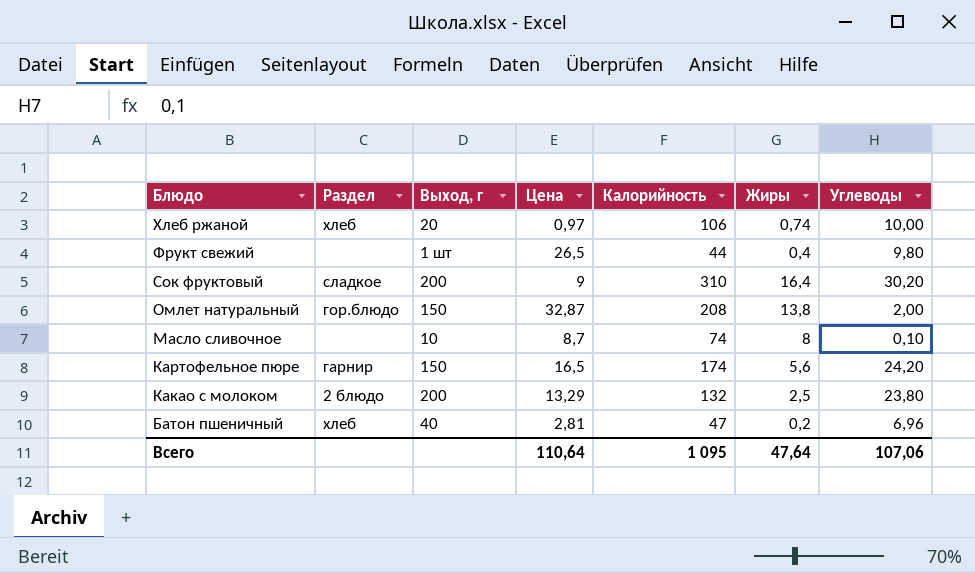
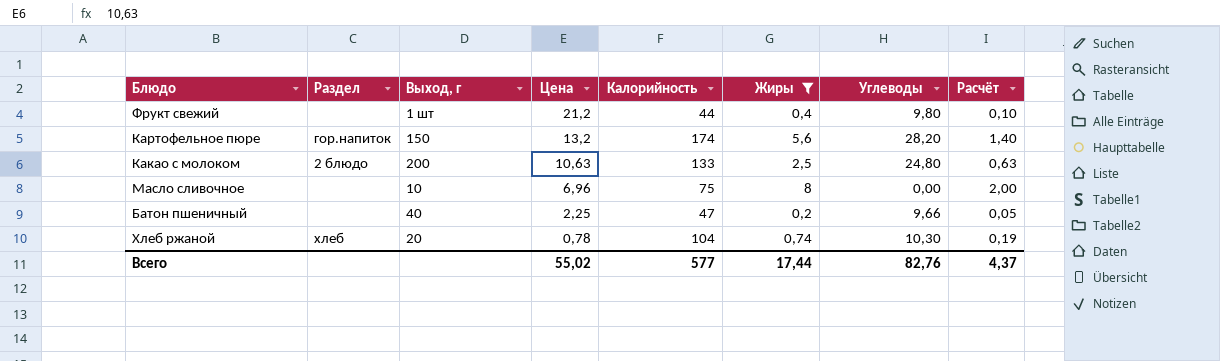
filter: none -> Жиры <= 8
row order: Блюдо descending -> Цена descending
column Расчёт | formula: none -> [Жиры] * 0,25
Фрукт свежий | Цена: 26,5 -> 21,2
Картофельное пюре | Раздел: гарнир -> гор.напиток
Картофельное пюре | Цена: 16,5 -> 13,2
Картофельное пюре | Углеводы: 24,20 -> 28,20
Какао с молоком | Цена: 13,29 -> 10,63
Какао с молоком | Калорийность: 132 -> 133
Какао с молоком | Углеводы: 23,80 -> 24,80
Масло сливочное | Цена: 8,7 -> 6,96
Масло сливочное | Калорийность: 74 -> 75
Масло сливочное | Углеводы: 0,10 -> 0,00
Батон пшеничный | Раздел: хлеб -> none
Батон пшеничный | Цена: 2,81 -> 2,25
Батон пшеничный | Углеводы: 6,96 -> 9,66
Хлеб ржаной | Цена: 0,97 -> 0,78
Хлеб ржаной | Калорийность: 106 -> 104
Хлеб ржаной | Углеводы: 10,00 -> 10,30
Всего | Цена: 110,64 -> 55,02
Всего | Калорийность: 1 095 -> 577
Всего | Жиры: 47,64 -> 17,44
Всего | Углеводы: 107,06 -> 82,76

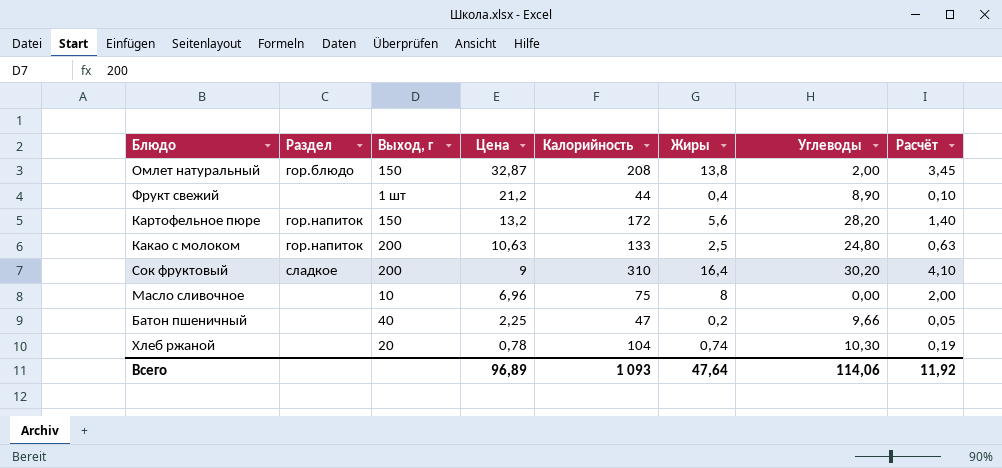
filter: Жиры <= 8 -> none
Фрукт свежий | Углеводы: 9,80 -> 8,90
Картофельное пюре | Калорийность: 174 -> 172
Какао с молоком | Раздел: 2 блюдо -> гор.напиток
Хлеб ржаной | Раздел: хлеб -> none
Всего | Цена: 55,02 -> 96,89
Всего | Калорийность: 577 -> 1 093
Всего | Жиры: 17,44 -> 47,64
Всего | Углеводы: 82,76 -> 114,06
Всего | Расчёт: 4,37 -> 11,92

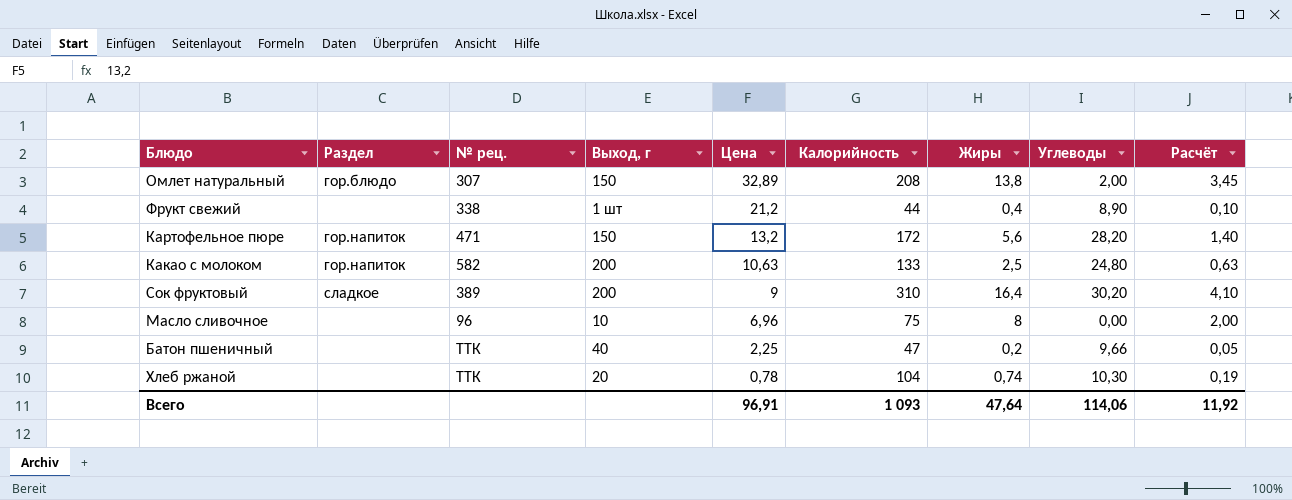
column № рец. | position: none -> 3
Омлет натуральный | Цена: 32,87 -> 32,89
Всего | Цена: 96,89 -> 96,91

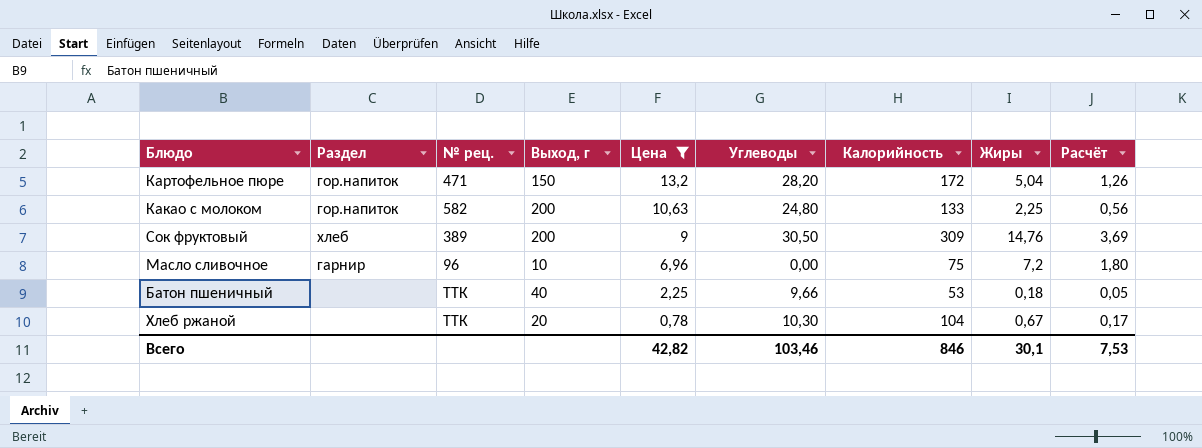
filter: none -> Цена <= 13,2
column Углеводы | position: 8 -> 6
Картофельное пюре | Жиры: 5,6 -> 5,04
Картофельное пюре | Расчёт: 1,40 -> 1,26
Какао с молоком | Жиры: 2,5 -> 2,25
Какао с молоком | Расчёт: 0,63 -> 0,56
Сок фруктовый | Раздел: сладкое -> хлеб
Сок фруктовый | Углеводы: 30,20 -> 30,50
Сок фруктовый | Калорийность: 310 -> 309
Сок фруктовый | Жиры: 16,4 -> 14,76
Сок фруктовый | Расчёт: 4,10 -> 3,69
Масло сливочное | Раздел: none -> гарнир
Масло сливочное | Жиры: 8 -> 7,2
Масло сливочное | Расчёт: 2,00 -> 1,80
Батон пшеничный | Калорийность: 47 -> 53
Батон пшеничный | Жиры: 0,2 -> 0,18
Хлеб ржаной | Жиры: 0,74 -> 0,67
Хлеб ржаной | Расчёт: 0,19 -> 0,17
Всего | Цена: 96,91 -> 42,82
Всего | Углеводы: 114,06 -> 103,46
Всего | Калорийность: 1 093 -> 846
Всего | Жиры: 47,64 -> 30,1
Всего | Расчёт: 11,92 -> 7,53

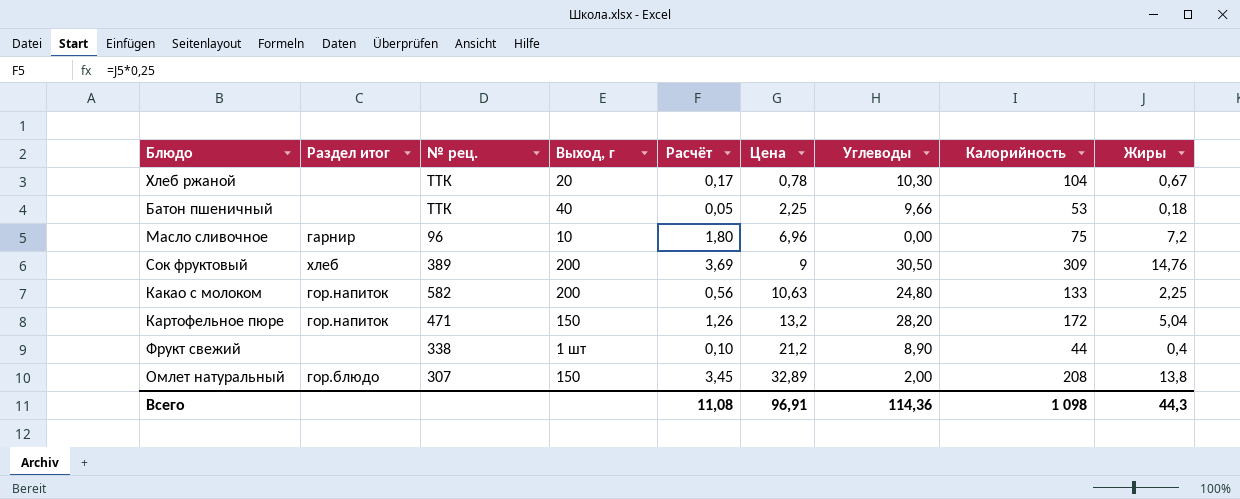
filter: Цена <= 13,2 -> none
row order: Цена descending -> Цена ascending
column name: Раздел -> Раздел итог
column Расчёт | position: 9 -> 5
Всего | Расчёт: 7,53 -> 11,08
Всего | Цена: 42,82 -> 96,91
Всего | Углеводы: 103,46 -> 114,36
Всего | Калорийность: 846 -> 1 098
Всего | Жиры: 30,1 -> 44,3

